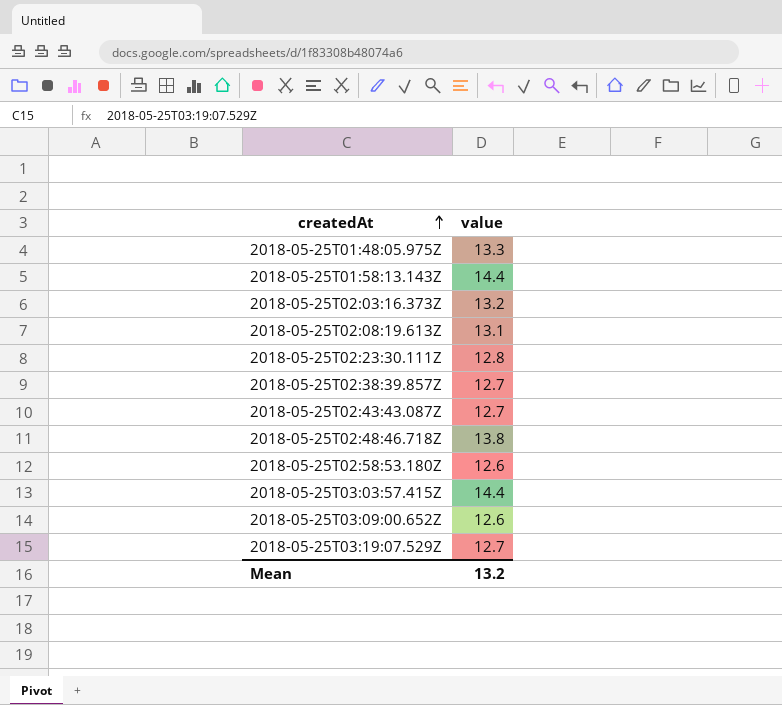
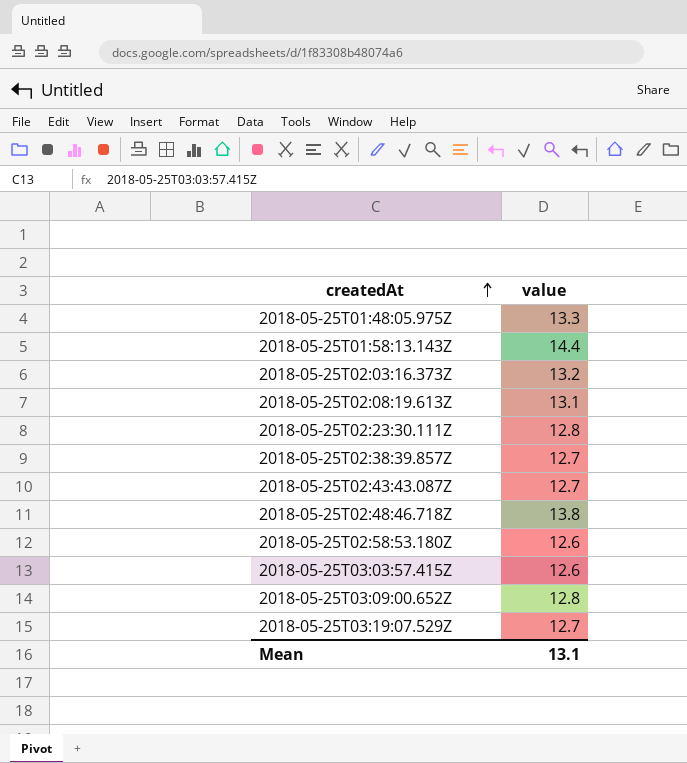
2018-05-25T03:03:57.415Z | value: 14.4 -> 12.6
2018-05-25T03:09:00.652Z | value: 12.6 -> 12.8
Mean | value: 13.2 -> 13.1

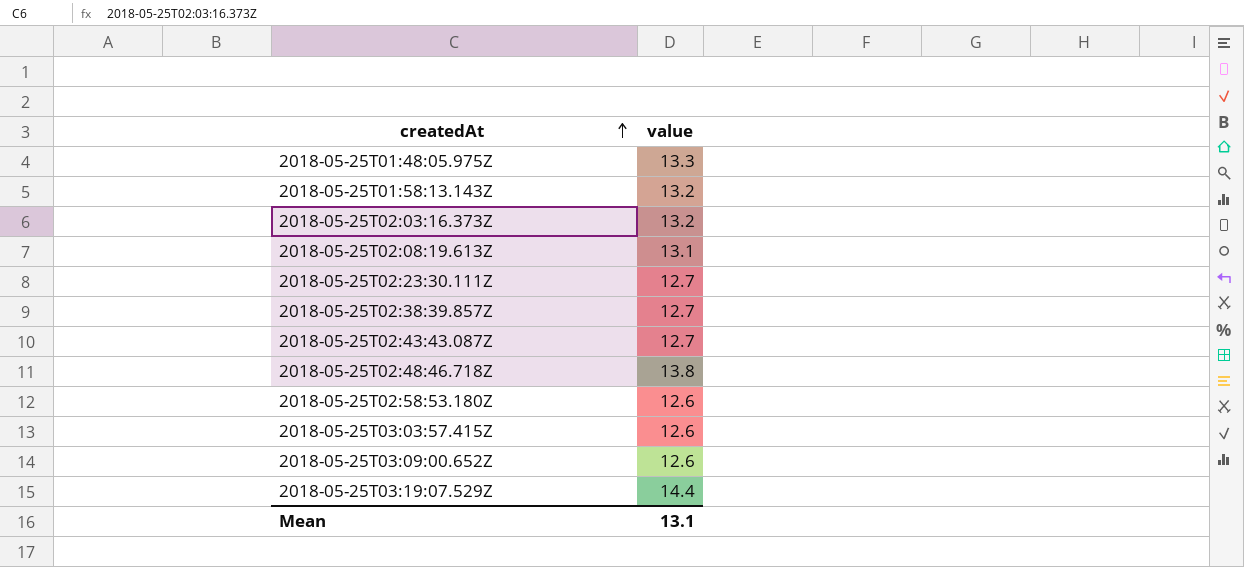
2018-05-25T01:58:13.143Z | value: 14.4 -> 13.2
2018-05-25T02:23:30.111Z | value: 12.8 -> 12.7
2018-05-25T03:09:00.652Z | value: 12.8 -> 12.6
2018-05-25T03:19:07.529Z | value: 12.7 -> 14.4

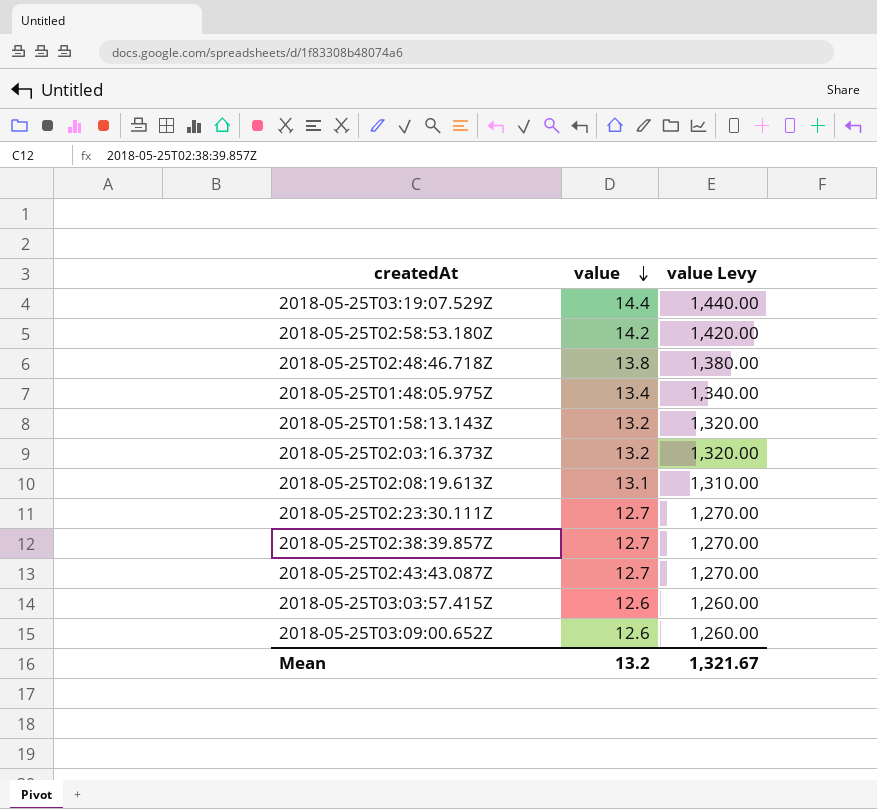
row order: createdAt ascending -> value descending
column value Levy | formula: none -> [value] * 100
2018-05-25T02:58:53.180Z | value: 12.6 -> 14.2
2018-05-25T01:48:05.975Z | value: 13.3 -> 13.4
Mean | value: 13.1 -> 13.2

